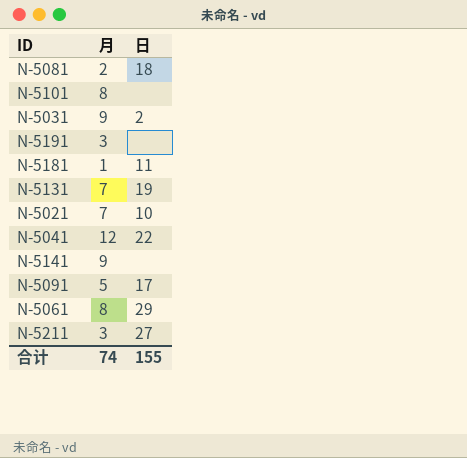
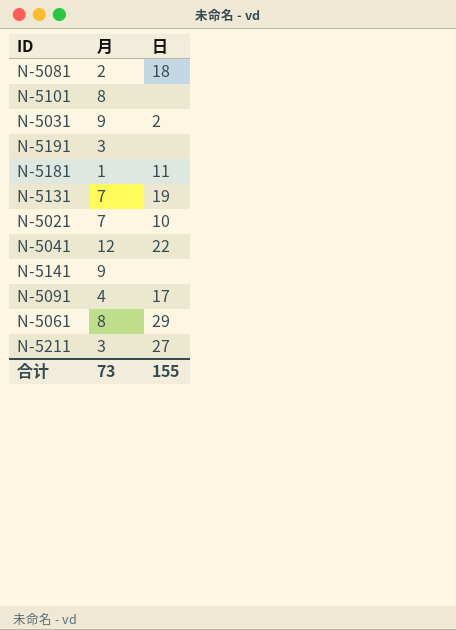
N-5091 | 月: 5 -> 4
合计 | 月: 74 -> 73

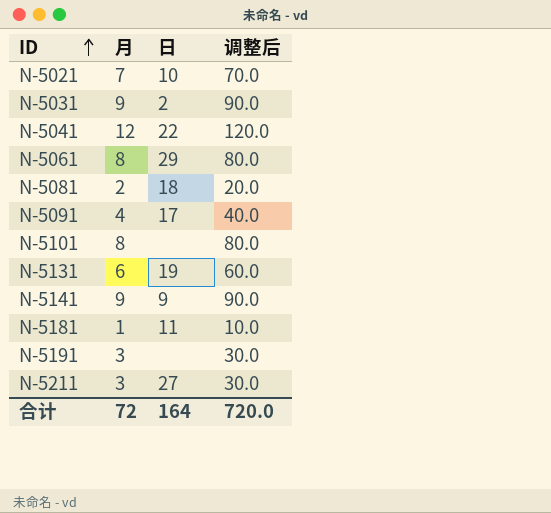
row order: none -> ID ascending
column 调整后 | formula: none -> [月] * 10
N-5131 | 月: 7 -> 6
N-5141 | 日: none -> 9
合计 | 月: 73 -> 72
合计 | 日: 155 -> 164

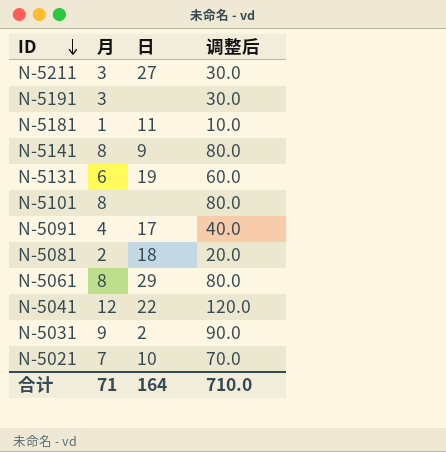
row order: ID ascending -> ID descending
N-5141 | 月: 9 -> 8
N-5141 | 调整后: 90.0 -> 80.0
合计 | 月: 72 -> 71
合计 | 调整后: 720.0 -> 710.0

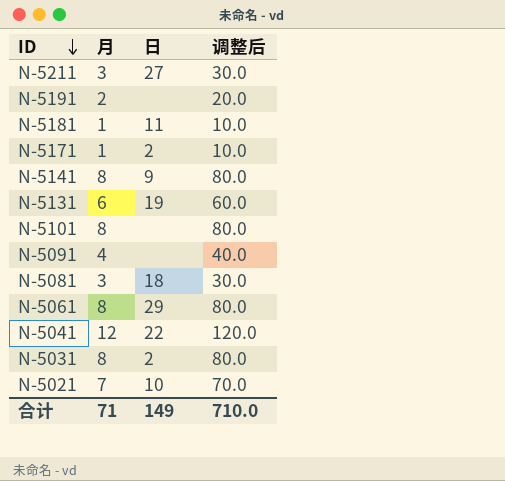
N-5191 | 月: 3 -> 2
N-5191 | 调整后: 30.0 -> 20.0
row N-5171: none -> 1 | 2 | 10.0
N-5091 | 日: 17 -> none
N-5081 | 月: 2 -> 3
N-5081 | 调整后: 20.0 -> 30.0
N-5031 | 月: 9 -> 8
N-5031 | 调整后: 90.0 -> 80.0
合计 | 日: 164 -> 149

